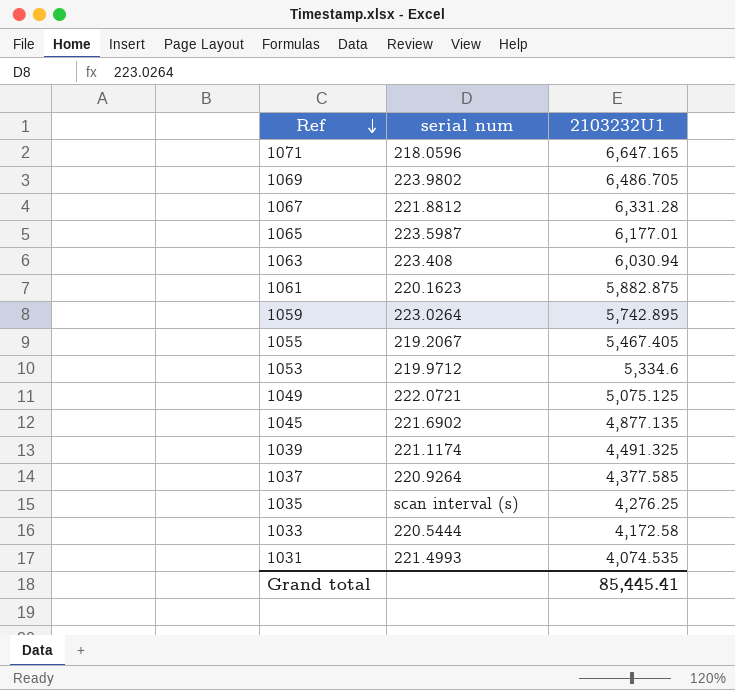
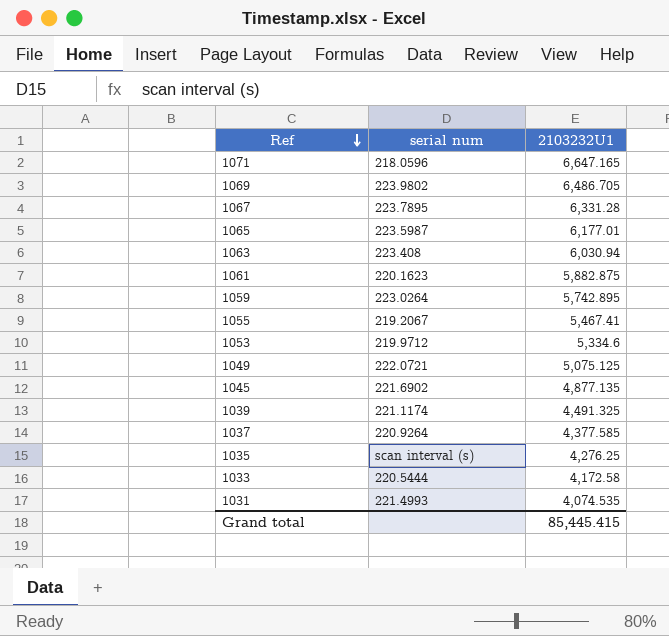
1067 | serial num: 221.8812 -> 223.7895
1055 | 2103232U1: 5,467.405 -> 5,467.41
Grand total | 2103232U1: 85,445.41 -> 85,445.415

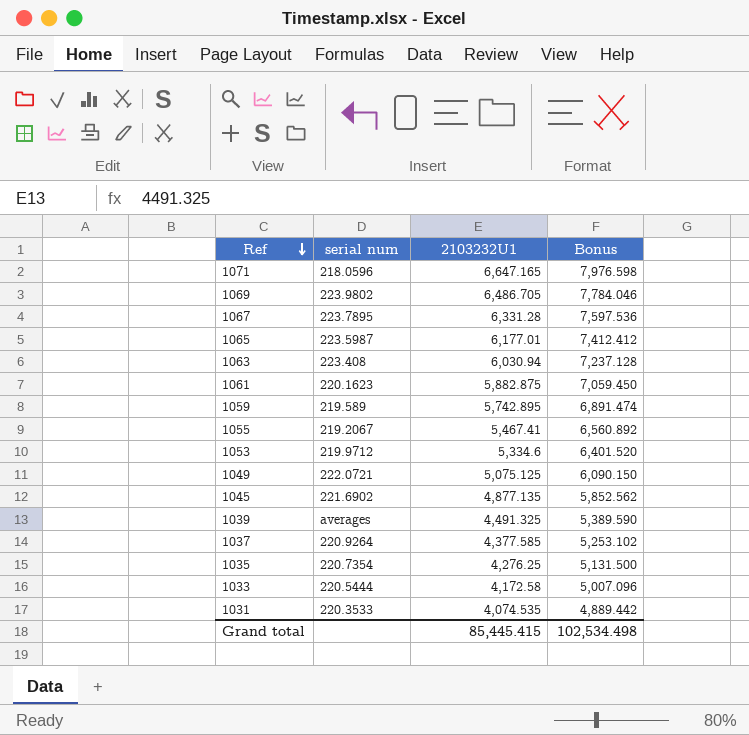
column Bonus | formula: none -> [2103232U1] * 1.2
1059 | serial num: 223.0264 -> 219.589
1039 | serial num: 221.1174 -> averages
1035 | serial num: scan interval (s) -> 220.7354
1031 | serial num: 221.4993 -> 220.3533

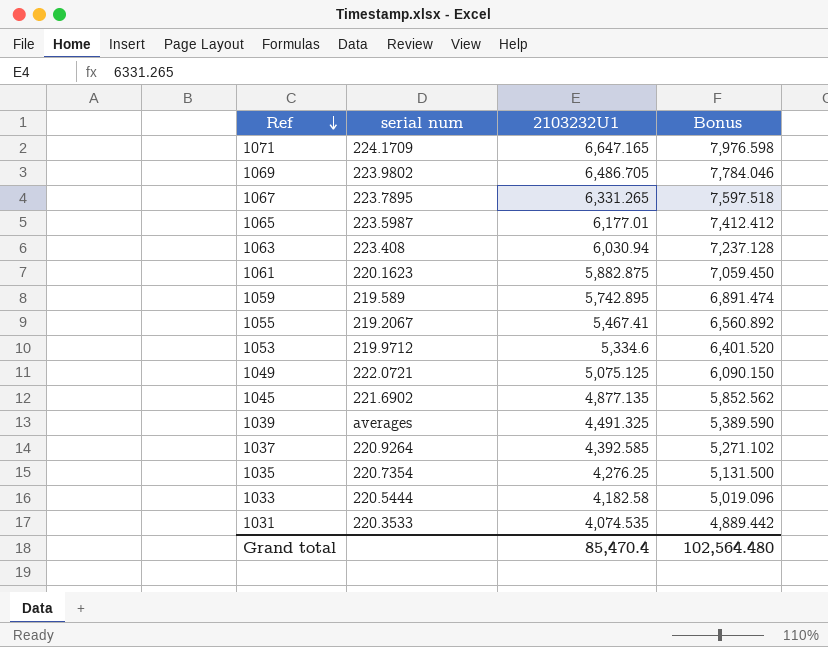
1071 | serial num: 218.0596 -> 224.1709
1067 | 2103232U1: 6,331.28 -> 6,331.265
1067 | Bonus: 7,597.536 -> 7,597.518
1037 | 2103232U1: 4,377.585 -> 4,392.585
1037 | Bonus: 5,253.102 -> 5,271.102
1033 | 2103232U1: 4,172.58 -> 4,182.58
1033 | Bonus: 5,007.096 -> 5,019.096
Grand total | 2103232U1: 85,445.415 -> 85,470.4
Grand total | Bonus: 102,534.498 -> 102,564.480

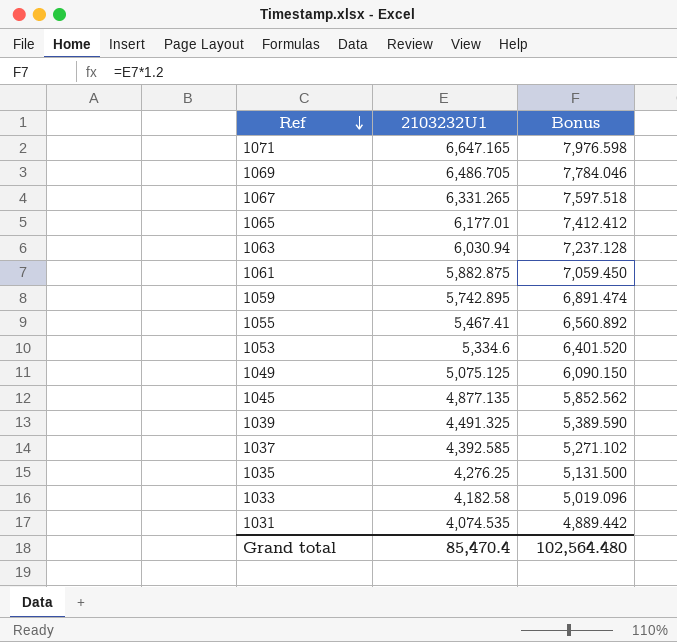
column serial num | position: 2 -> none

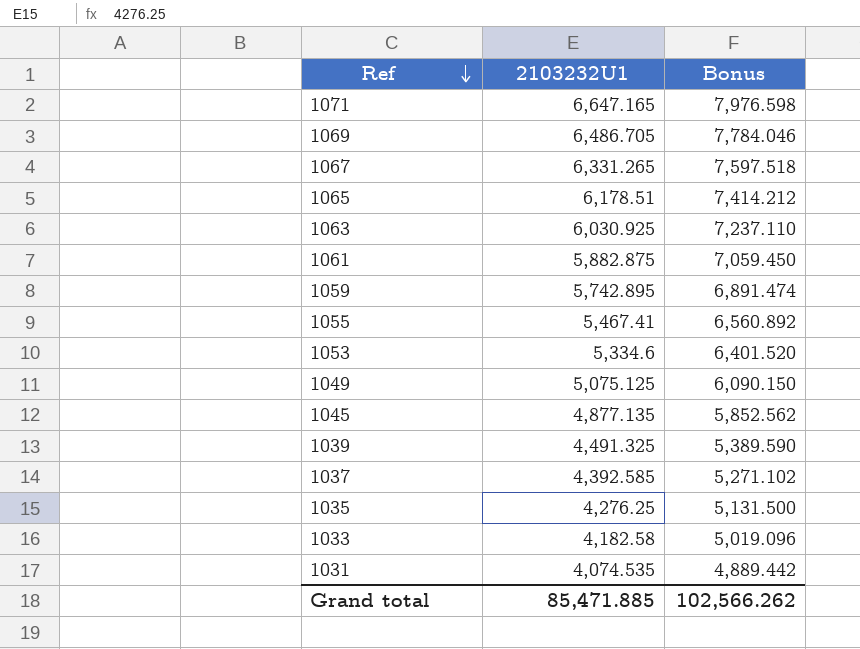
1065 | 2103232U1: 6,177.01 -> 6,178.51
1065 | Bonus: 7,412.412 -> 7,414.212
1063 | 2103232U1: 6,030.94 -> 6,030.925
1063 | Bonus: 7,237.128 -> 7,237.110
Grand total | 2103232U1: 85,470.4 -> 85,471.885
Grand total | Bonus: 102,564.480 -> 102,566.262

